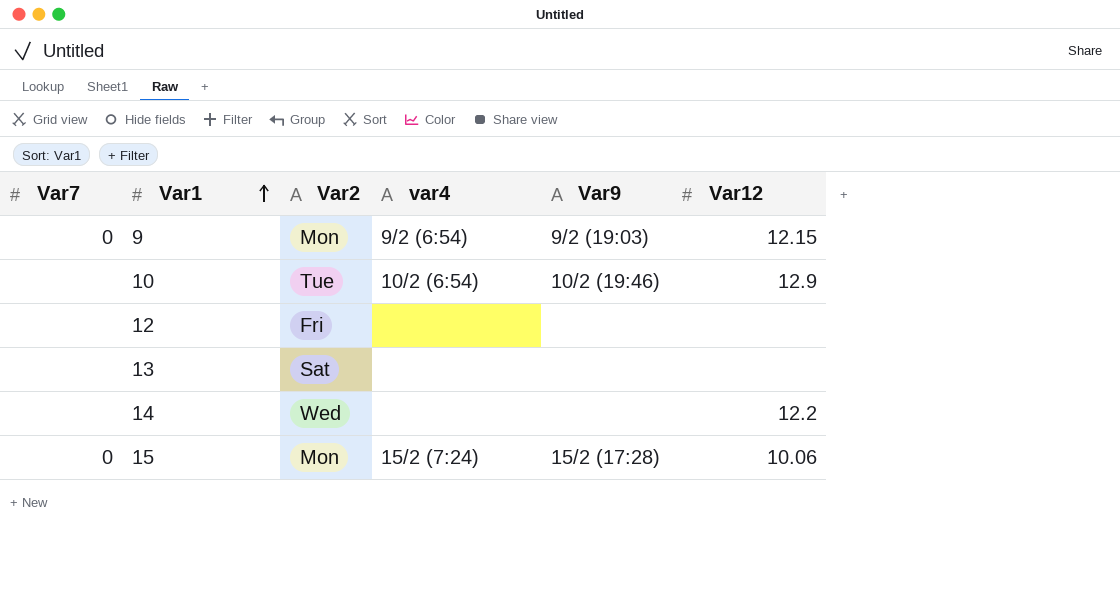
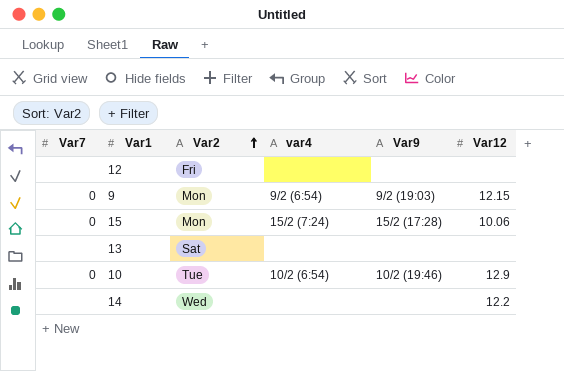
row order: Var1 ascending -> Var2 ascending
10 | Var7: none -> 0

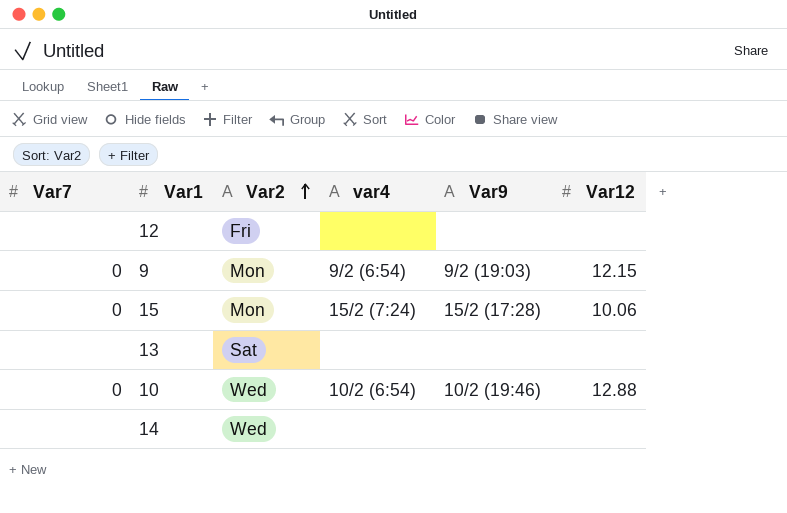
10 | Var2: Tue -> Wed
10 | Var12: 12.9 -> 12.88
14 | Var12: 12.2 -> none

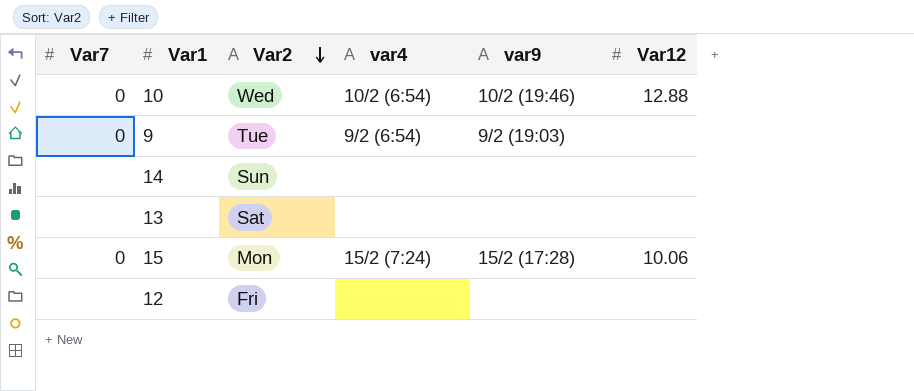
row order: Var2 ascending -> Var2 descending
column name: Var9 -> var9
9 | Var2: Mon -> Tue
9 | Var12: 12.15 -> none
14 | Var2: Wed -> Sun

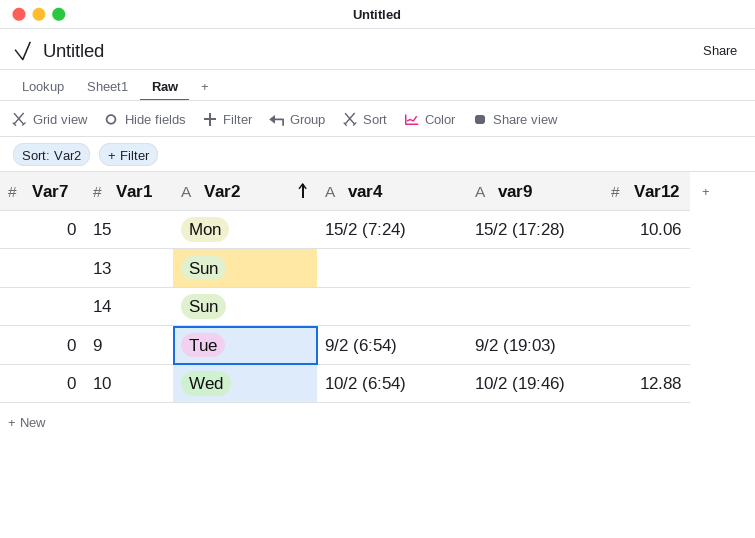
row order: Var2 descending -> Var2 ascending
row 12: none | Fri | none | none | none -> none
13 | Var2: Sat -> Sun

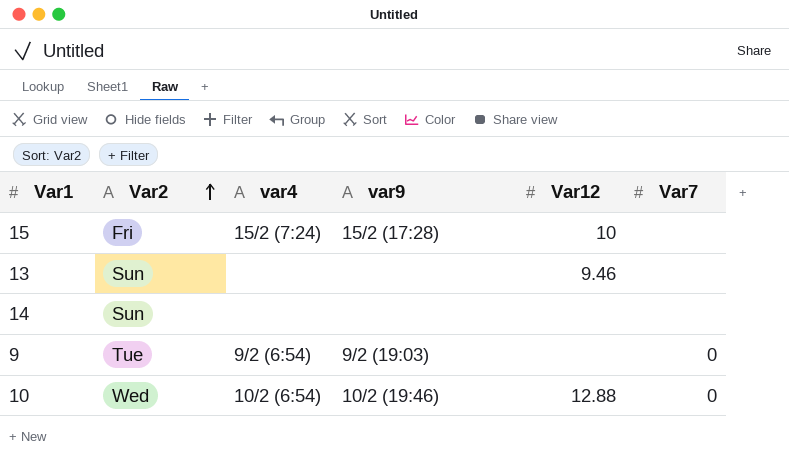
column Var7 | position: 1 -> 6
15 | Var2: Mon -> Fri
15 | Var12: 10.06 -> 10
15 | Var7: 0 -> none
13 | Var12: none -> 9.46

